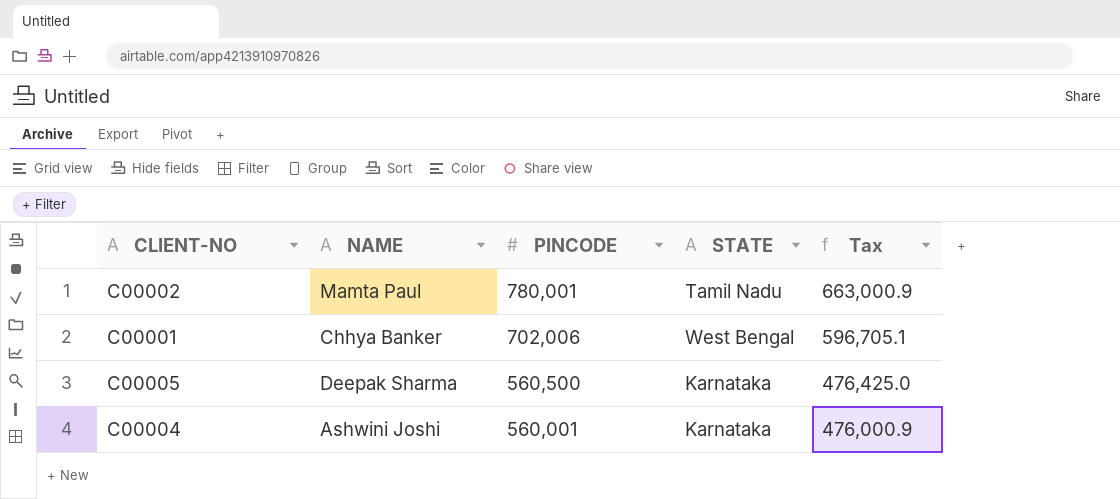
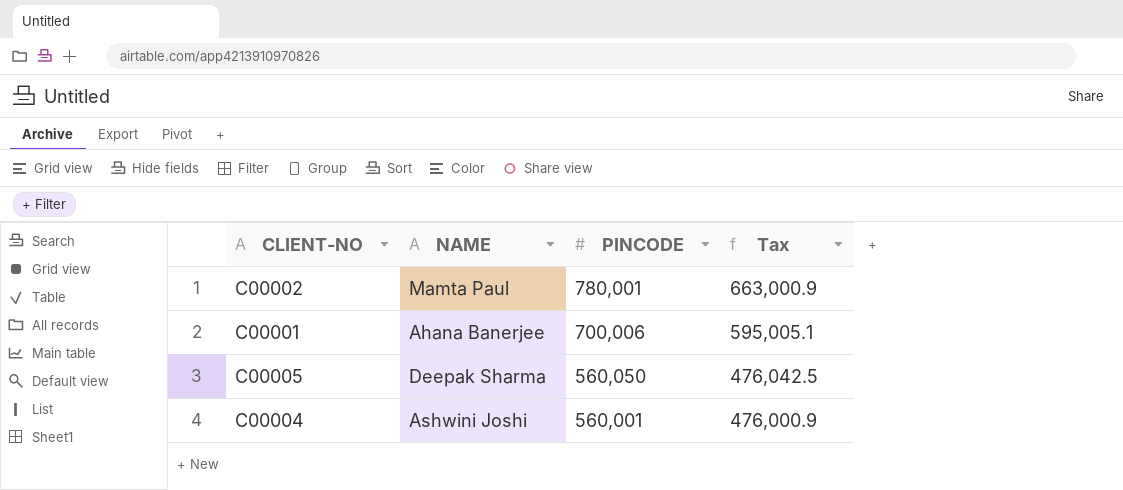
column STATE | position: 4 -> none
C00001 | NAME: Chhya Banker -> Ahana Banerjee
C00001 | PINCODE: 702,006 -> 700,006
C00001 | Tax: 596,705.1 -> 595,005.1
C00005 | PINCODE: 560,500 -> 560,050
C00005 | Tax: 476,425.0 -> 476,042.5

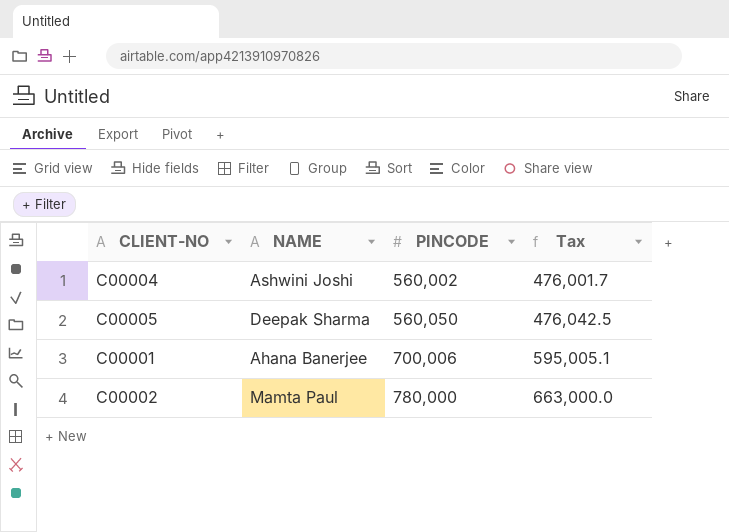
row order: PINCODE descending -> PINCODE ascending
C00004 | PINCODE: 560,001 -> 560,002
C00004 | Tax: 476,000.9 -> 476,001.7
C00002 | PINCODE: 780,001 -> 780,000
C00002 | Tax: 663,000.9 -> 663,000.0

